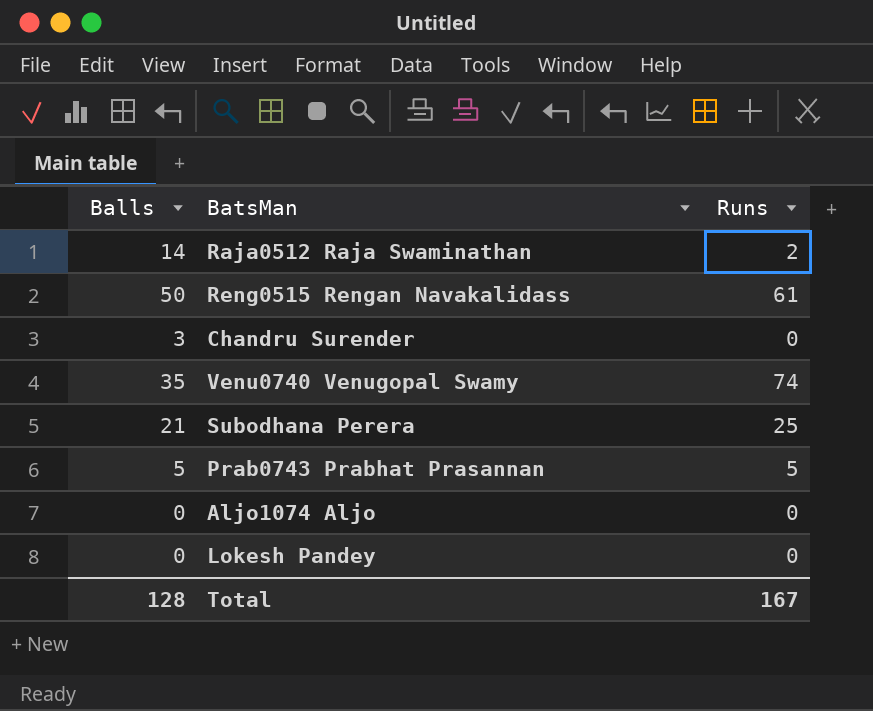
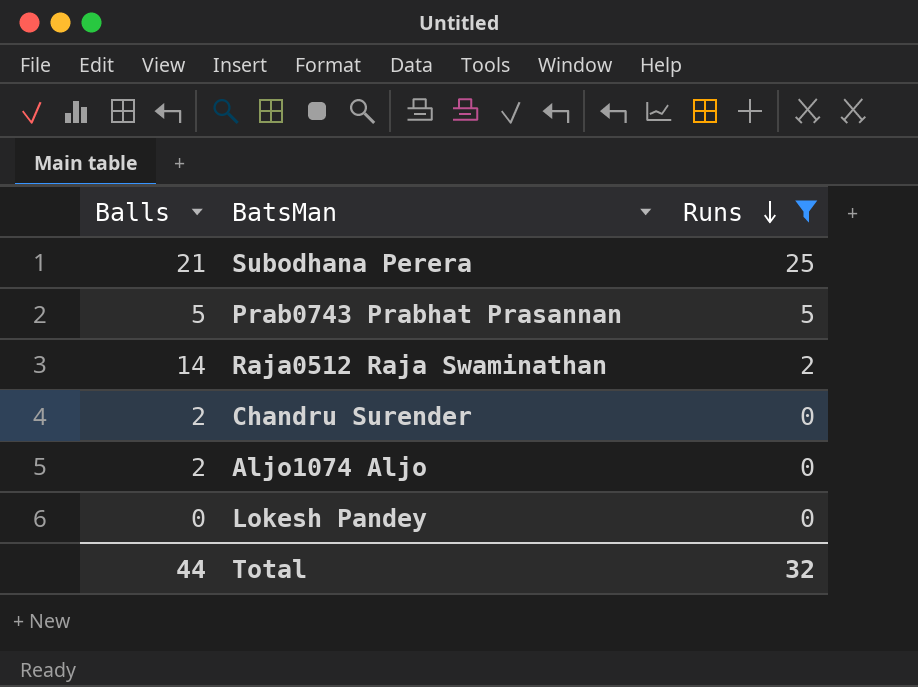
filter: none -> Runs <= 25
row order: none -> Runs descending
Chandru Surender | Balls: 3 -> 2
Aljo1074 Aljo | Balls: 0 -> 2
Total | Balls: 128 -> 44
Total | Runs: 167 -> 32

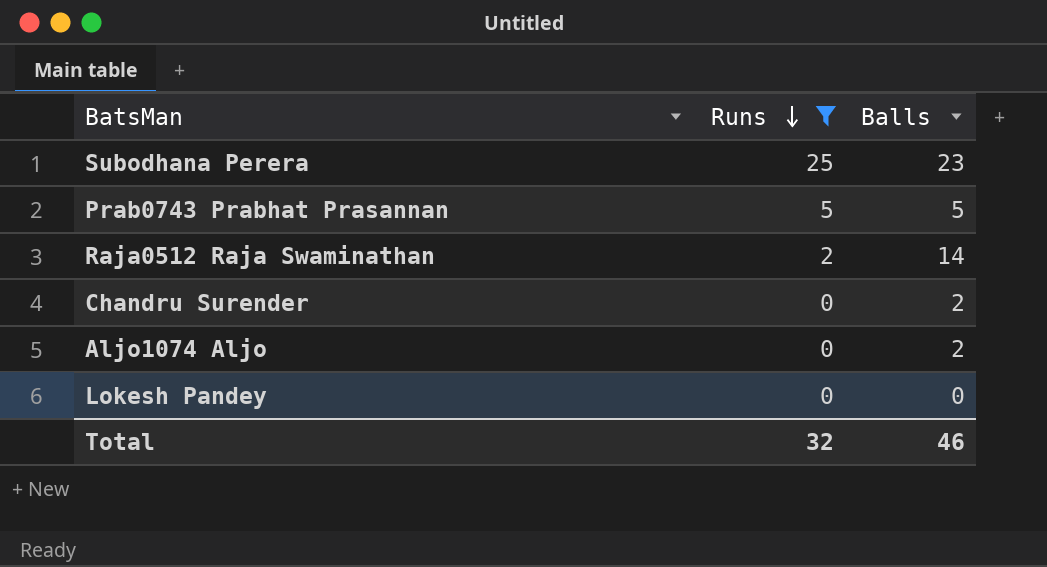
column Balls | position: 1 -> 3
Subodhana Perera | Balls: 21 -> 23
Total | Balls: 44 -> 46

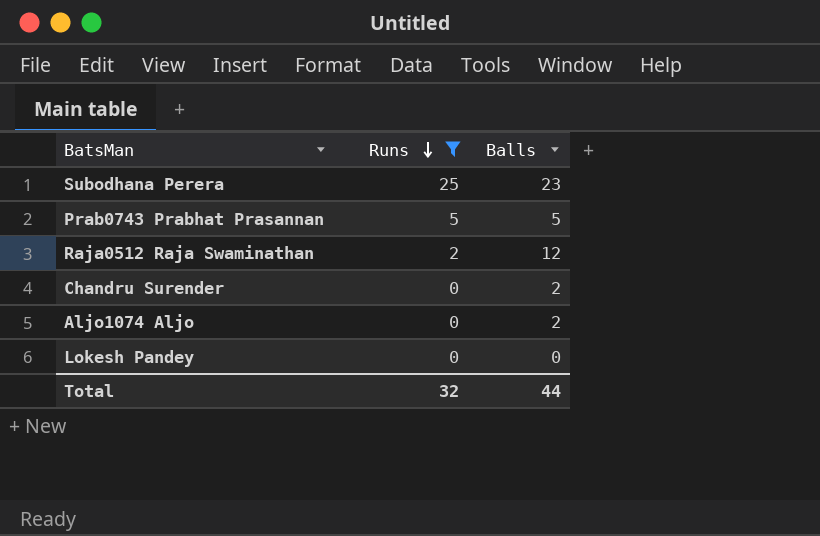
Raja0512 Raja Swaminathan | Balls: 14 -> 12
Total | Balls: 46 -> 44

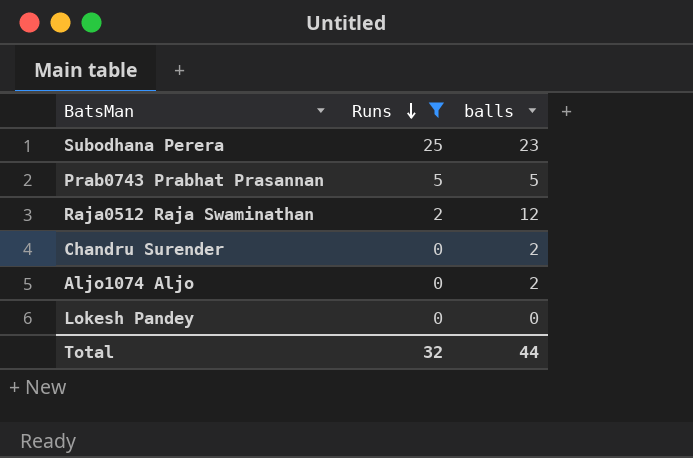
column name: Balls -> balls

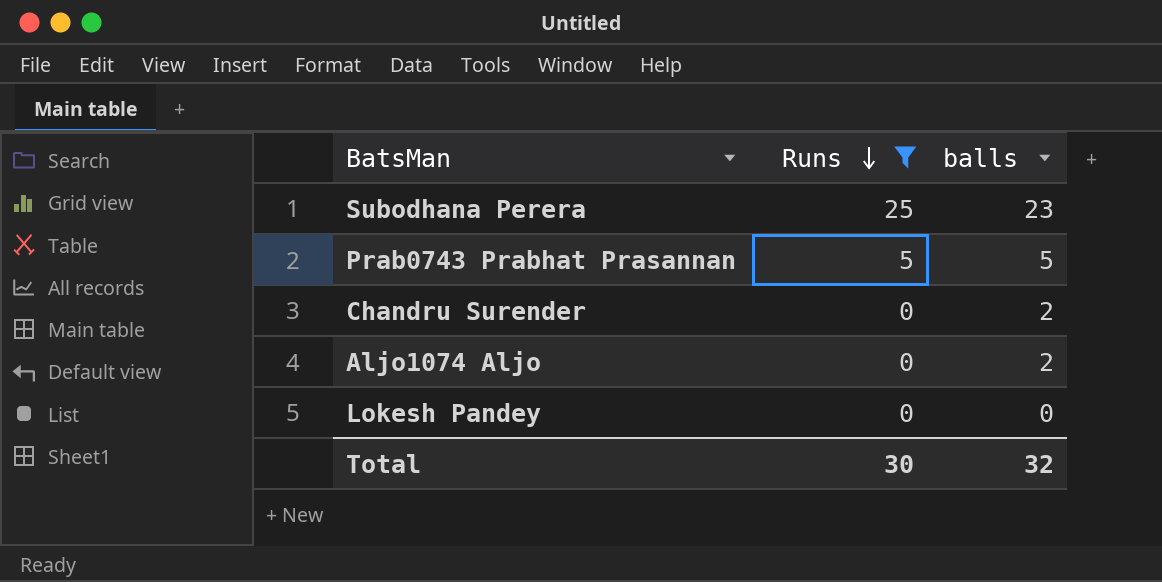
row Raja0512 Raja Swaminathan: 2 | 12 -> none
Total | Runs: 32 -> 30
Total | balls: 44 -> 32

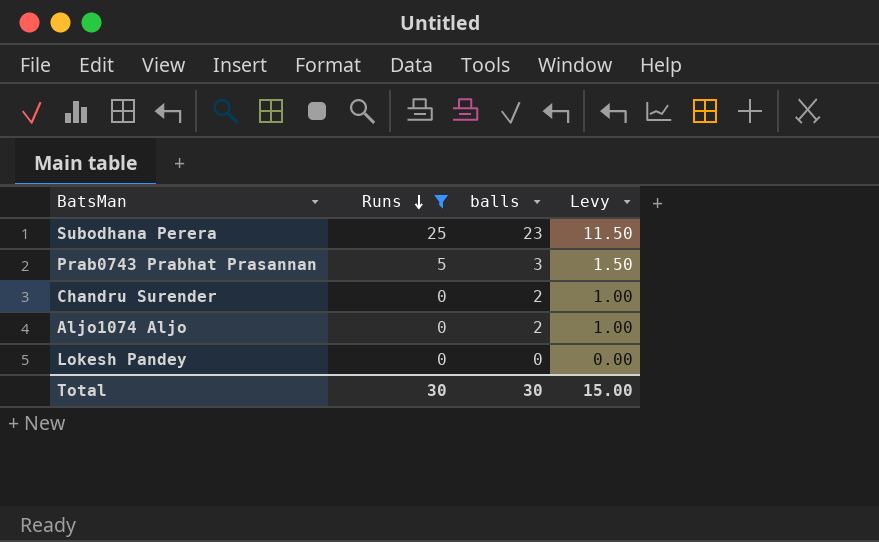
column Levy | formula: none -> [balls] * 0.5
Prab0743 Prabhat Prasannan | balls: 5 -> 3
Total | balls: 32 -> 30

